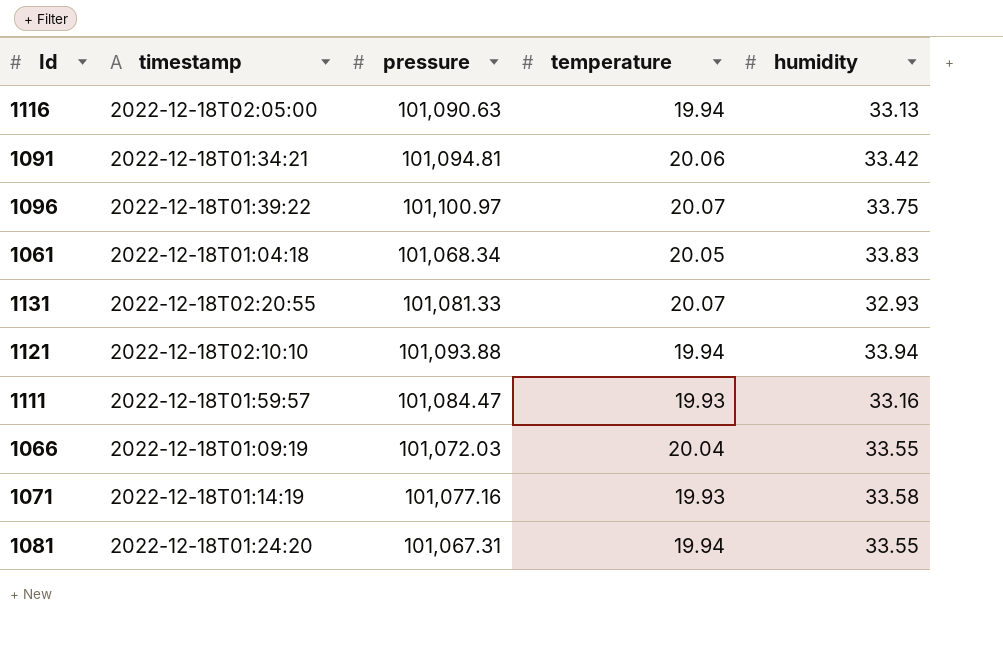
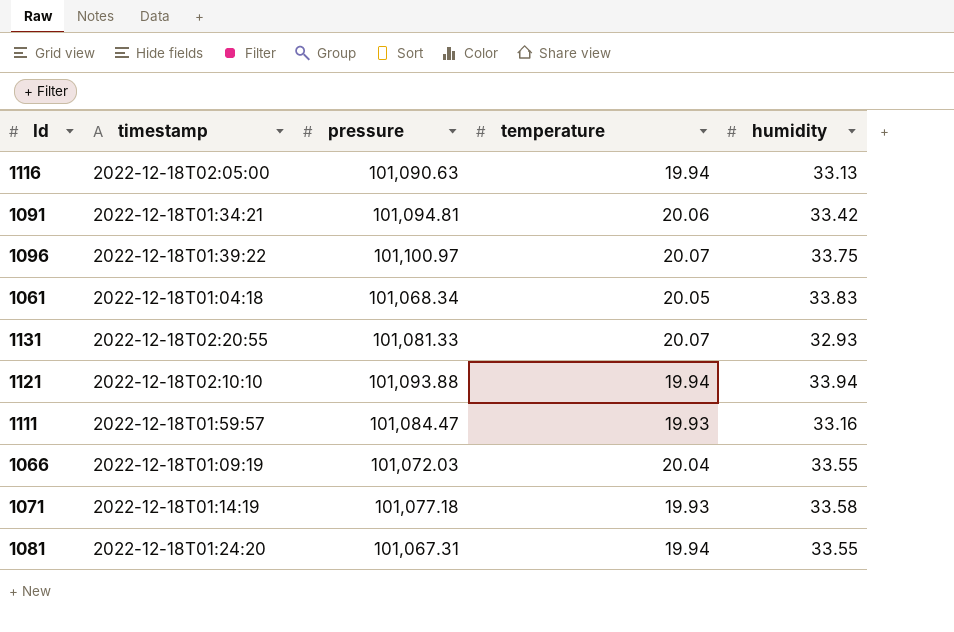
1071 | pressure: 101,077.16 -> 101,077.18

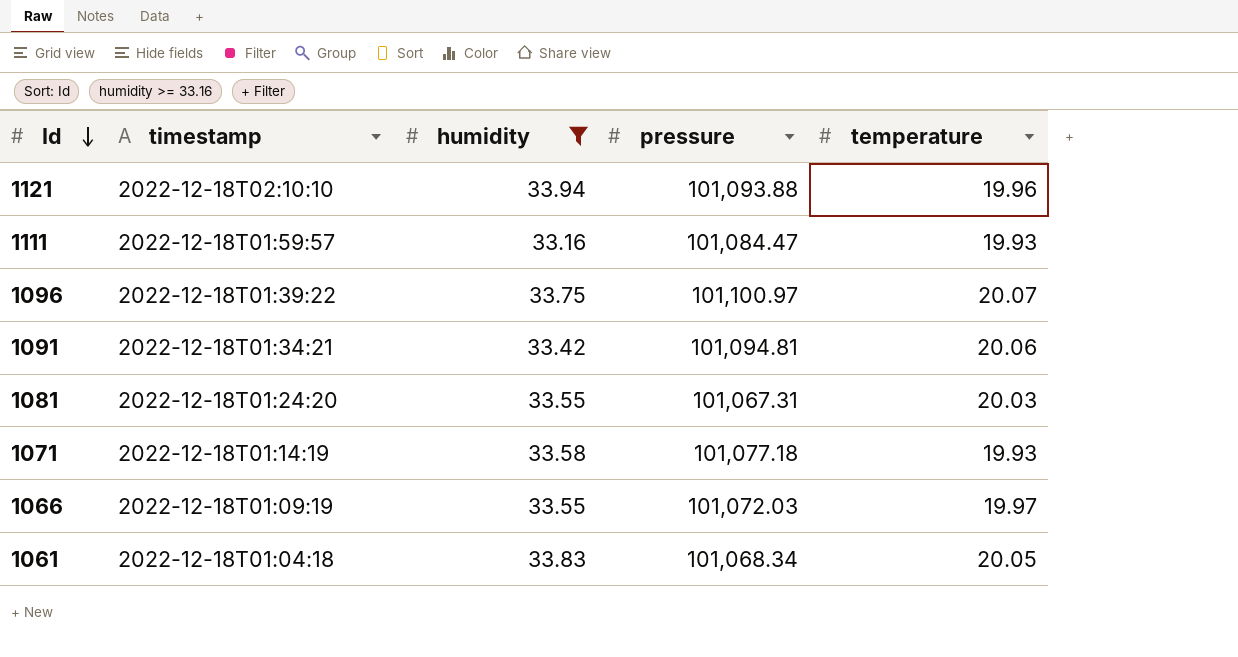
filter: none -> humidity >= 33.16
row order: none -> Id descending
column humidity | position: 5 -> 3
1121 | temperature: 19.94 -> 19.96
1081 | temperature: 19.94 -> 20.03
1066 | temperature: 20.04 -> 19.97

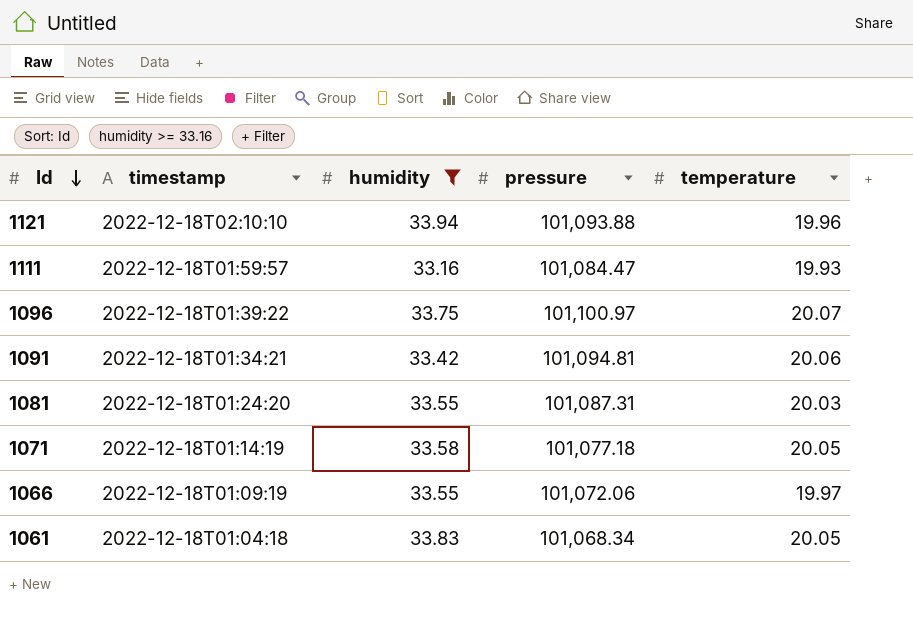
1081 | pressure: 101,067.31 -> 101,087.31
1071 | temperature: 19.93 -> 20.05
1066 | pressure: 101,072.03 -> 101,072.06

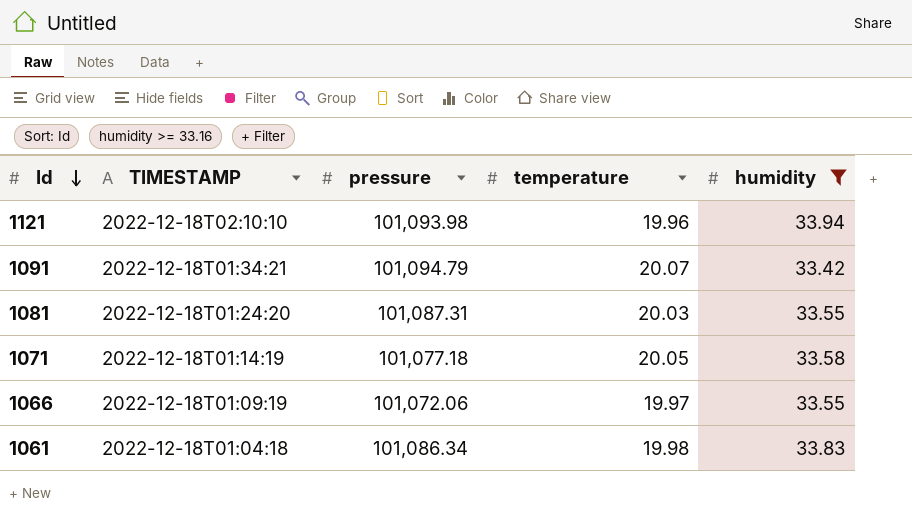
column name: timestamp -> TIMESTAMP
column humidity | position: 3 -> 5
row 1111: 2022-12-18T01:59:57 | 33.16 | 101,084.47 | 19.93 -> none
row 1096: 2022-12-18T01:39:22 | 33.75 | 101,100.97 | 20.07 -> none
1121 | pressure: 101,093.88 -> 101,093.98
1091 | pressure: 101,094.81 -> 101,094.79
1091 | temperature: 20.06 -> 20.07
1061 | pressure: 101,068.34 -> 101,086.34
1061 | temperature: 20.05 -> 19.98

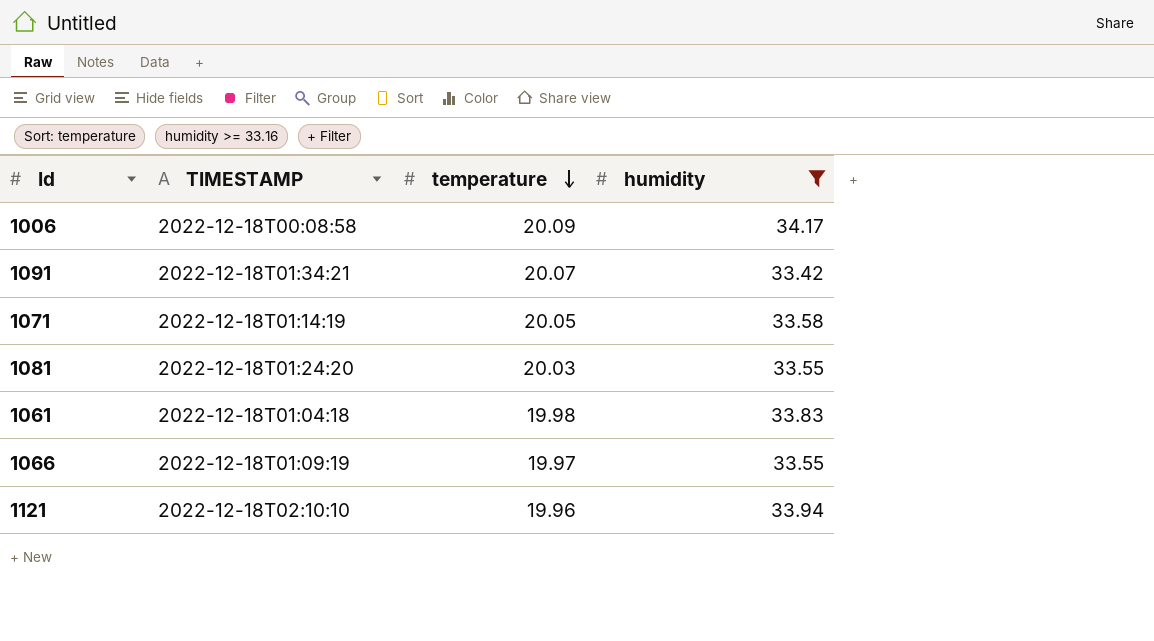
row order: Id descending -> temperature descending
column pressure | position: 3 -> none
row 1006: none -> 2022-12-18T00:08:58 | 20.09 | 34.17

